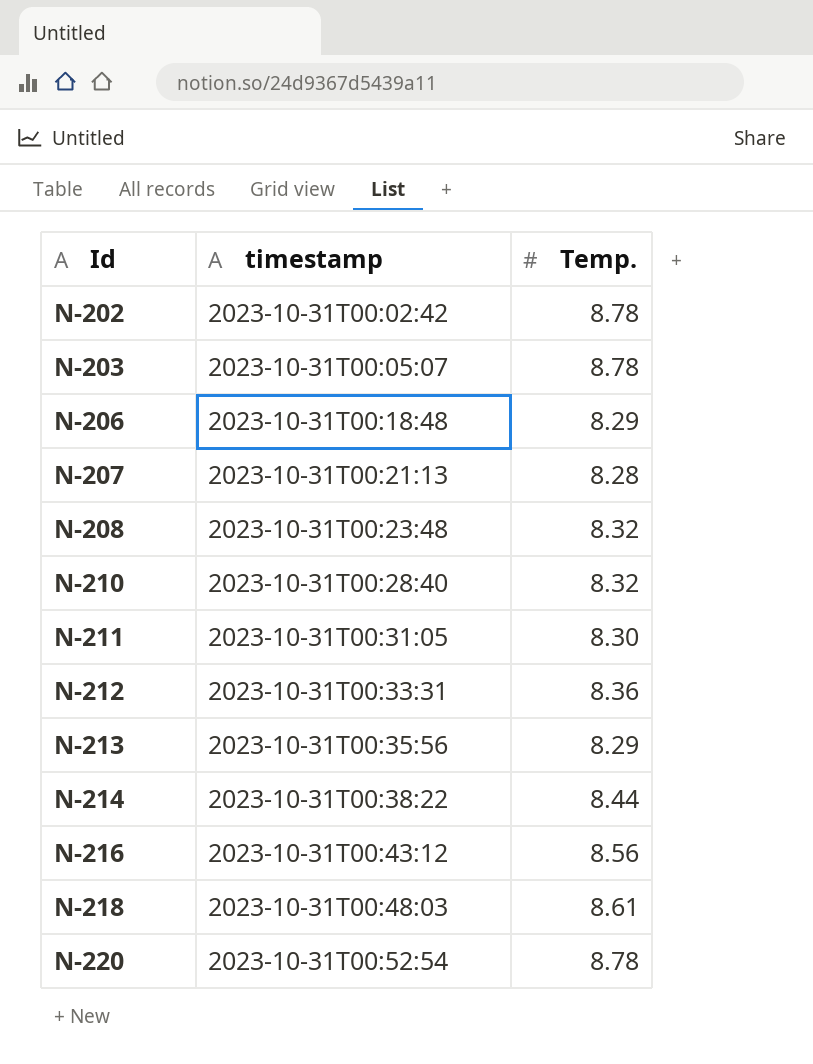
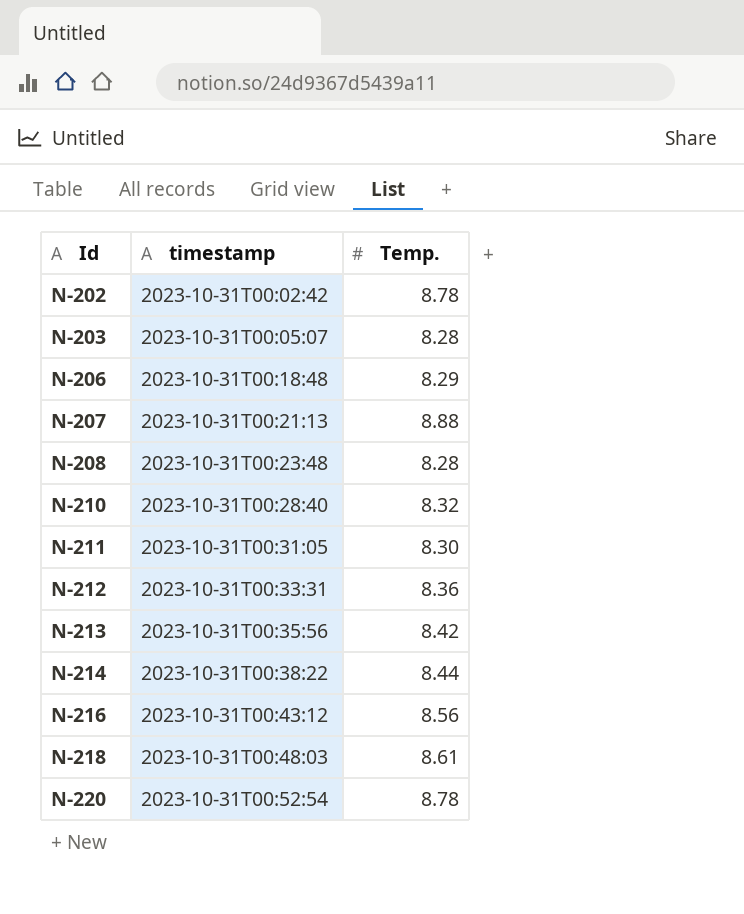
N-203 | Temp.: 8.78 -> 8.28
N-207 | Temp.: 8.28 -> 8.88
N-208 | Temp.: 8.32 -> 8.28
N-213 | Temp.: 8.29 -> 8.42

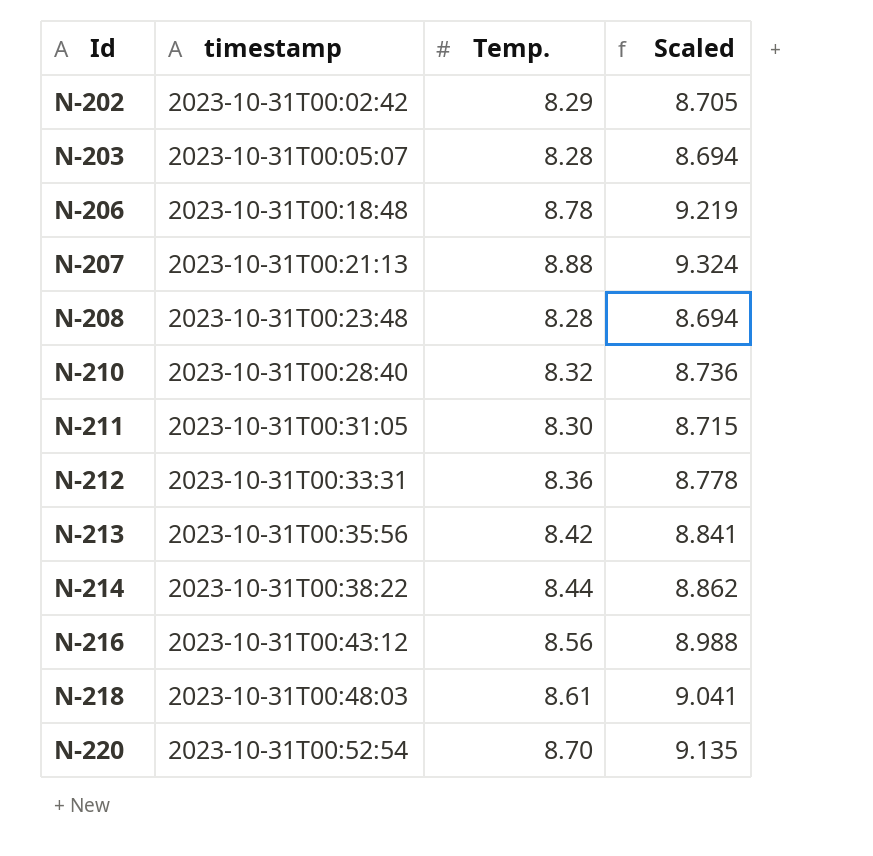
column Scaled | formula: none -> [Temp.] * 1.05
N-202 | Temp.: 8.78 -> 8.29
N-206 | Temp.: 8.29 -> 8.78
N-220 | Temp.: 8.78 -> 8.70

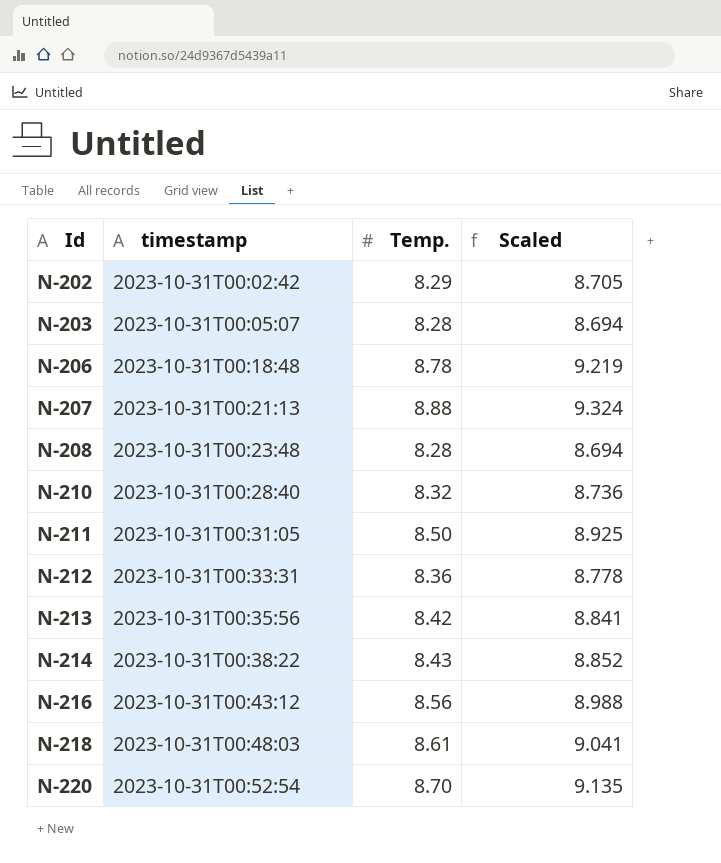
N-211 | Temp.: 8.30 -> 8.50
N-211 | Scaled: 8.715 -> 8.925
N-214 | Temp.: 8.44 -> 8.43
N-214 | Scaled: 8.862 -> 8.852

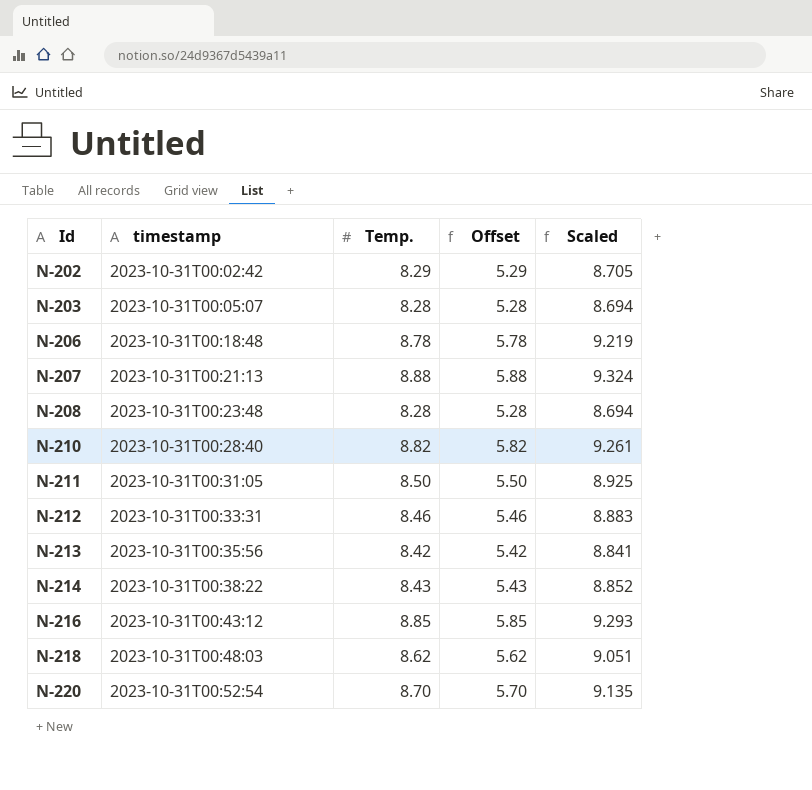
column Offset | formula: none -> [Temp.] - 3
N-210 | Temp.: 8.32 -> 8.82
N-210 | Scaled: 8.736 -> 9.261
N-212 | Temp.: 8.36 -> 8.46
N-212 | Scaled: 8.778 -> 8.883
N-216 | Temp.: 8.56 -> 8.85
N-216 | Scaled: 8.988 -> 9.293
N-218 | Temp.: 8.61 -> 8.62
N-218 | Scaled: 9.041 -> 9.051

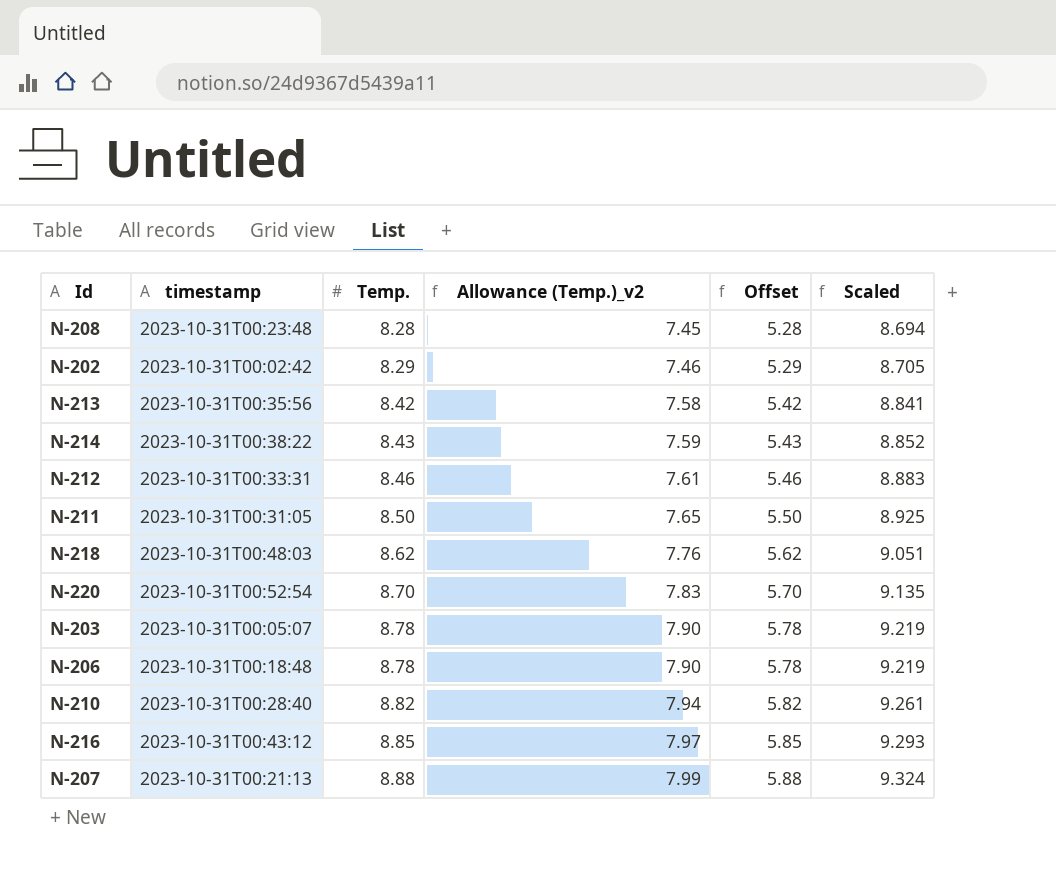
row order: Id ascending -> Temp. ascending
column Allowance (Temp.)_v2 | formula: none -> [Temp.] * 0.9
N-203 | Temp.: 8.28 -> 8.78
N-203 | Offset: 5.28 -> 5.78
N-203 | Scaled: 8.694 -> 9.219

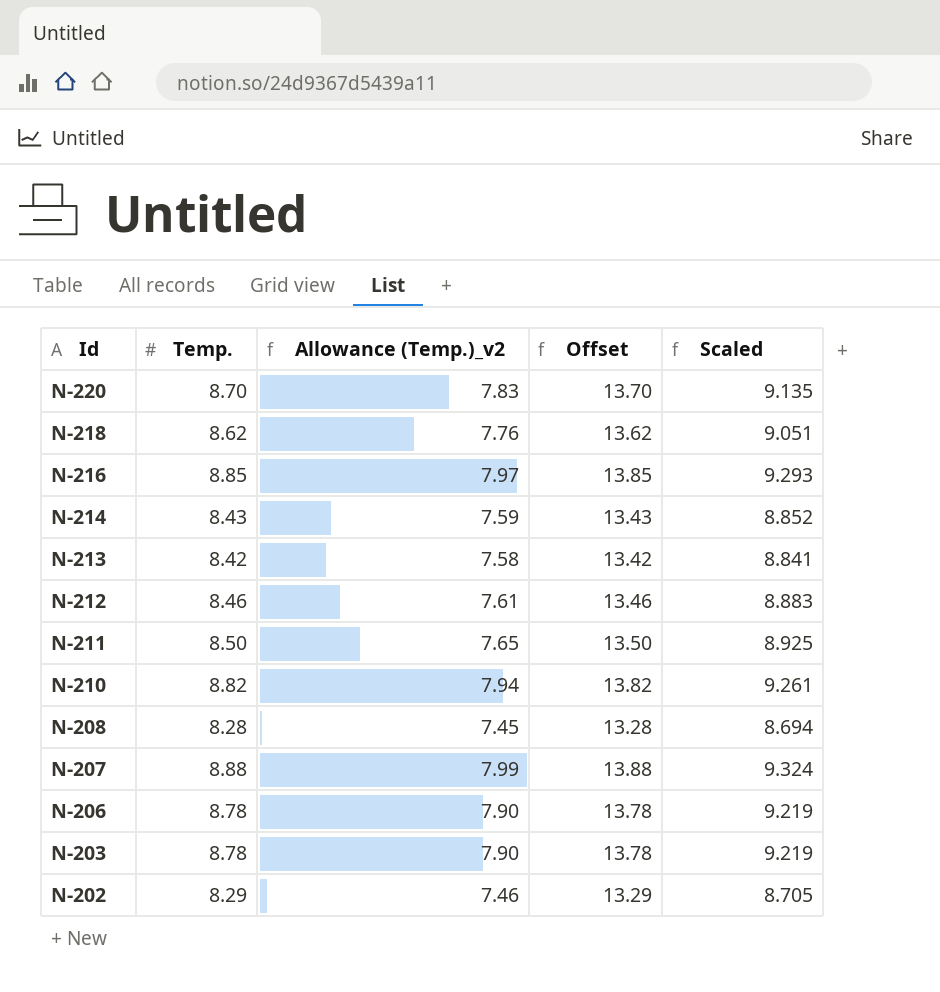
row order: Temp. ascending -> Id descending
column timestamp | position: 2 -> none
column Offset | formula: [Temp.] - 3 -> [Temp.] + 5

